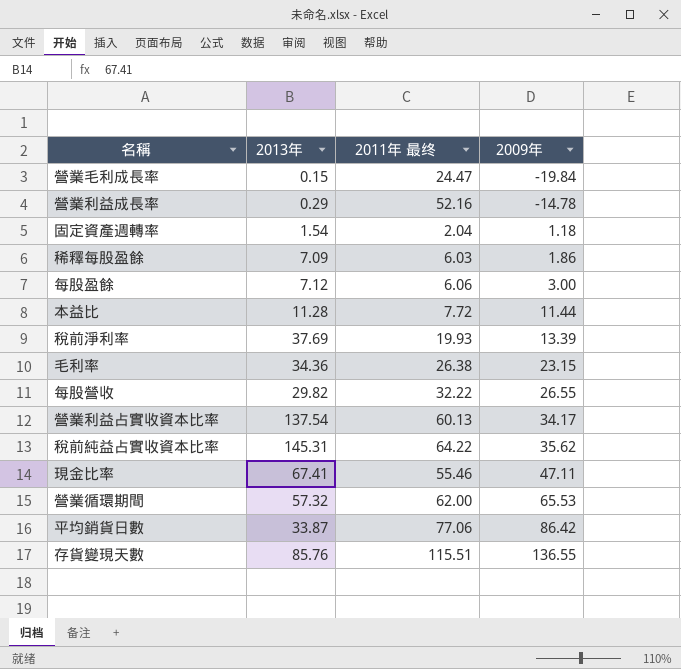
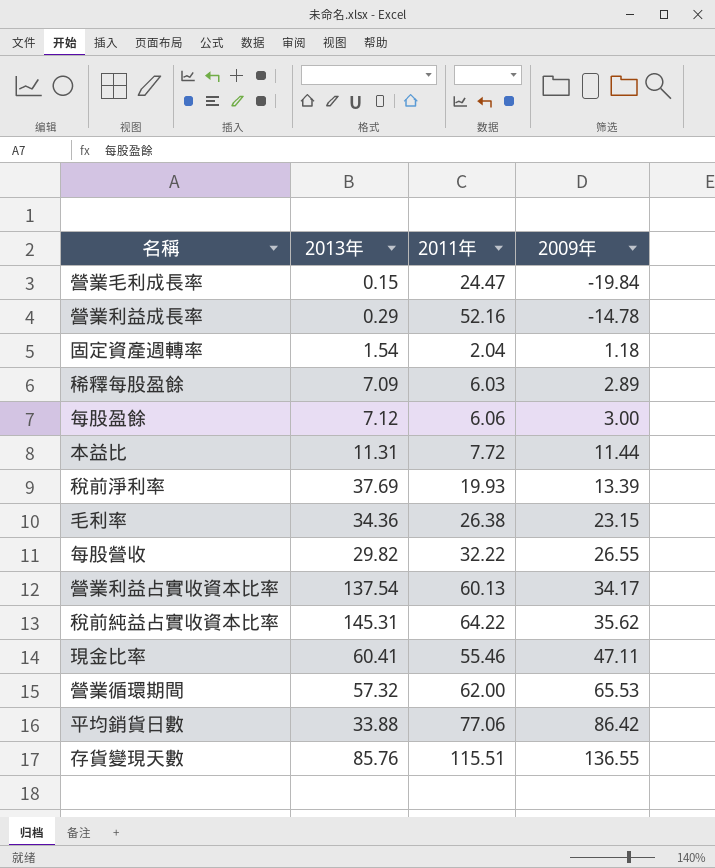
column name: 2011年 最终 -> 2011年
稀釋每股盈餘 | 2009年: 1.86 -> 2.89
本益比 | 2013年: 11.28 -> 11.31
現金比率 | 2013年: 67.41 -> 60.41
平均銷貨日數 | 2013年: 33.87 -> 33.88

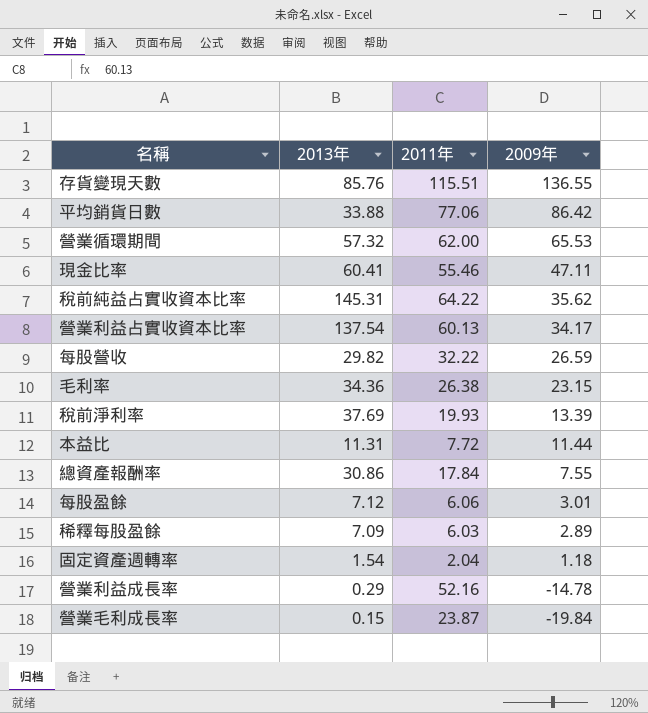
row order: 2009年 ascending -> 2009年 descending
每股營收 | 2009年: 26.55 -> 26.59
row 總資產報酬率: none -> 30.86 | 17.84 | 7.55
每股盈餘 | 2009年: 3.00 -> 3.01
營業毛利成長率 | 2011年: 24.47 -> 23.87

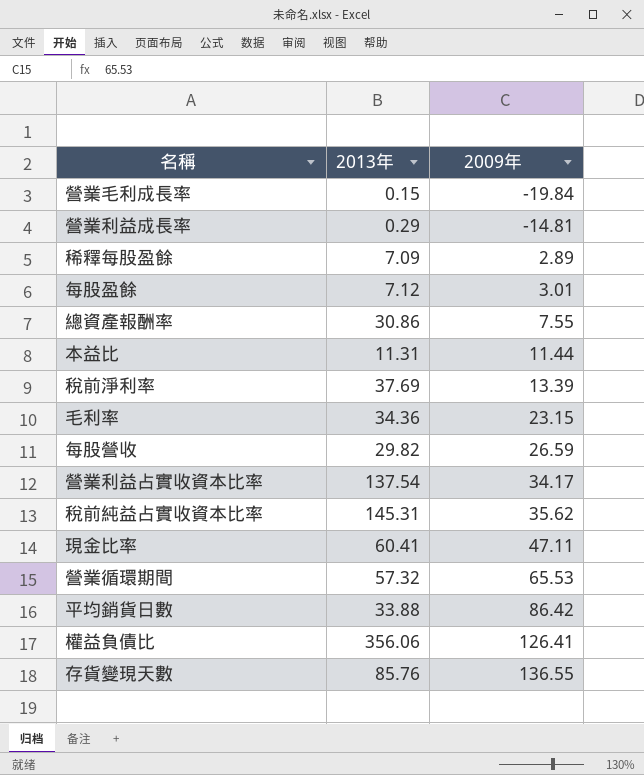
row order: 2009年 descending -> 2009年 ascending
column 2011年 | position: 3 -> none
row 固定資產週轉率: 1.54 | 2.04 | 1.18 -> none
營業利益成長率 | 2009年: -14.78 -> -14.81
row 權益負債比: none -> 356.06 | 126.41

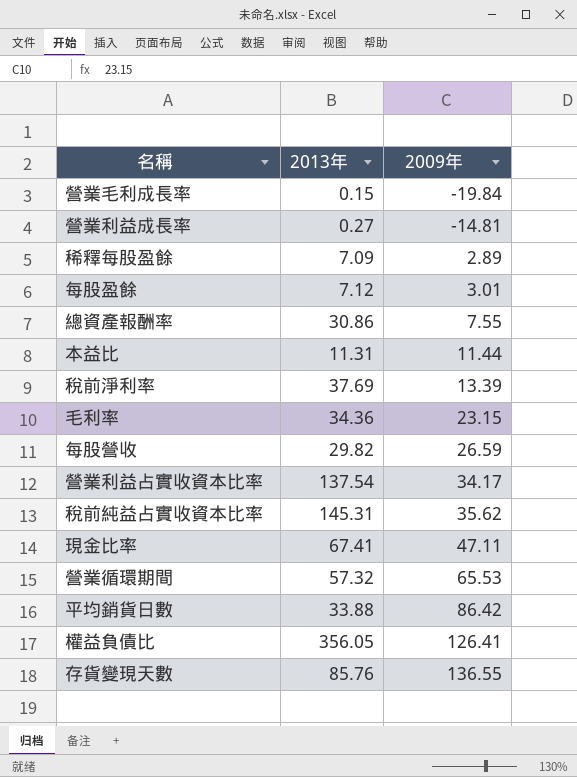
營業利益成長率 | 2013年: 0.29 -> 0.27
現金比率 | 2013年: 60.41 -> 67.41
權益負債比 | 2013年: 356.06 -> 356.05

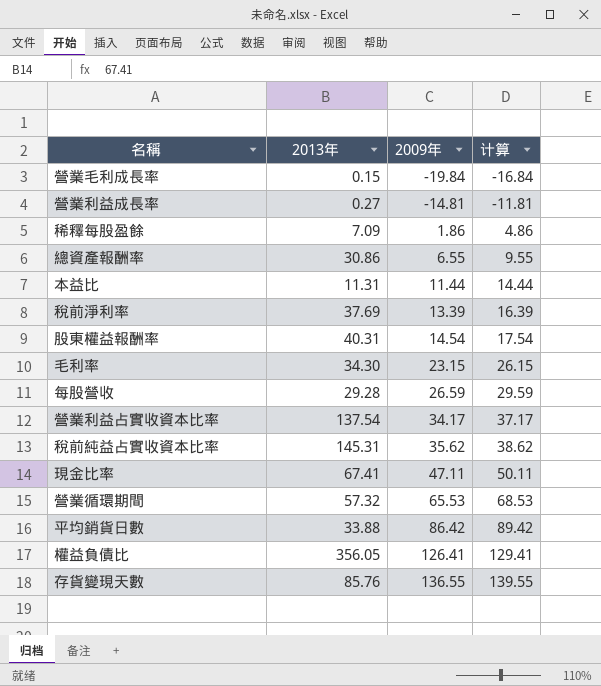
column 计算 | formula: none -> [2009年] + 3
row 每股盈餘: 7.12 | 3.01 -> none
稀釋每股盈餘 | 2009年: 2.89 -> 1.86
總資產報酬率 | 2009年: 7.55 -> 6.55
row 股東權益報酬率: none -> 40.31 | 14.54 | 17.54
毛利率 | 2013年: 34.36 -> 34.30
每股營收 | 2013年: 29.82 -> 29.28

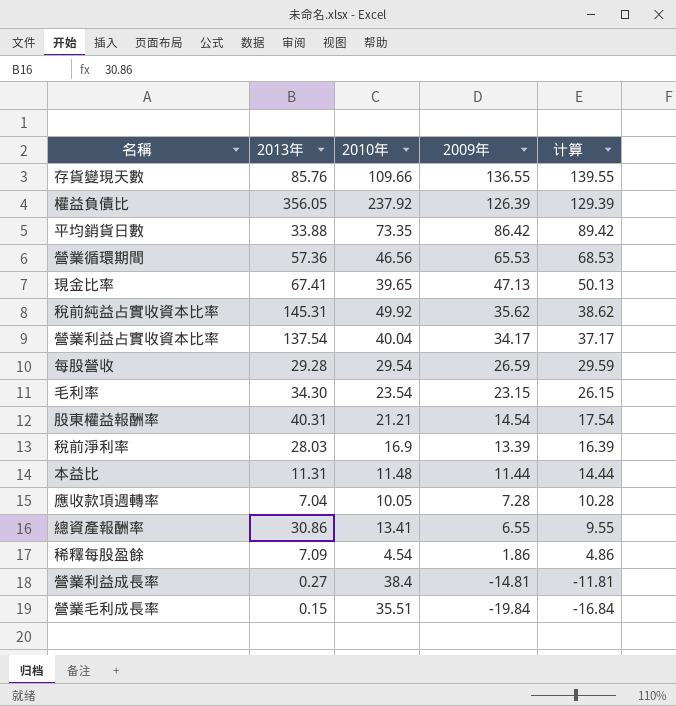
row order: 2009年 ascending -> 2009年 descending
column 2010年 | position: none -> 3
權益負債比 | 2009年: 126.41 -> 126.39
權益負債比 | 计算: 129.41 -> 129.39
營業循環期間 | 2013年: 57.32 -> 57.36
現金比率 | 2009年: 47.11 -> 47.13
現金比率 | 计算: 50.11 -> 50.13
稅前淨利率 | 2013年: 37.69 -> 28.03
row 應收款項週轉率: none -> 7.04 | 10.05 | 7.28 | 10.28

